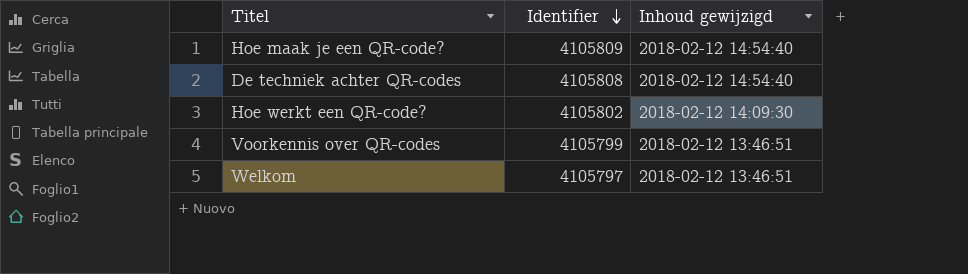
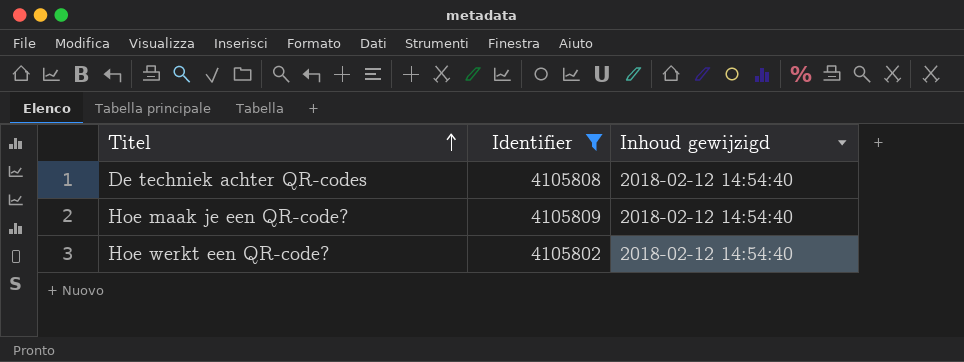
filter: none -> Identifier >= 4105802
row order: Identifier descending -> Titel ascending
Hoe werkt een QR-code? | Inhoud gewijzigd: 2018-02-12 14:09:30 -> 2018-02-12 14:54:40

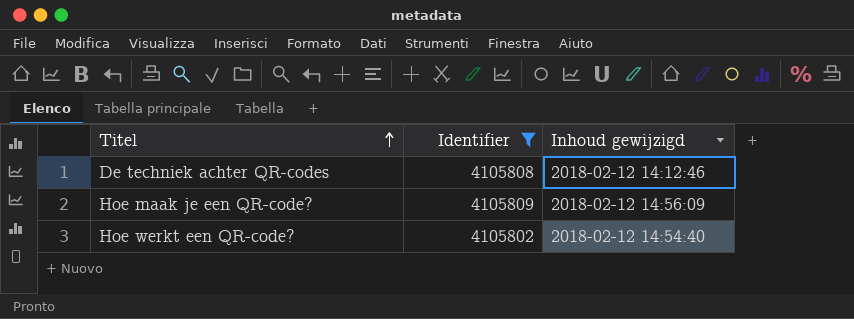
De techniek achter QR-codes | Inhoud gewijzigd: 2018-02-12 14:54:40 -> 2018-02-12 14:12:46
Hoe maak je een QR-code? | Inhoud gewijzigd: 2018-02-12 14:54:40 -> 2018-02-12 14:56:09

